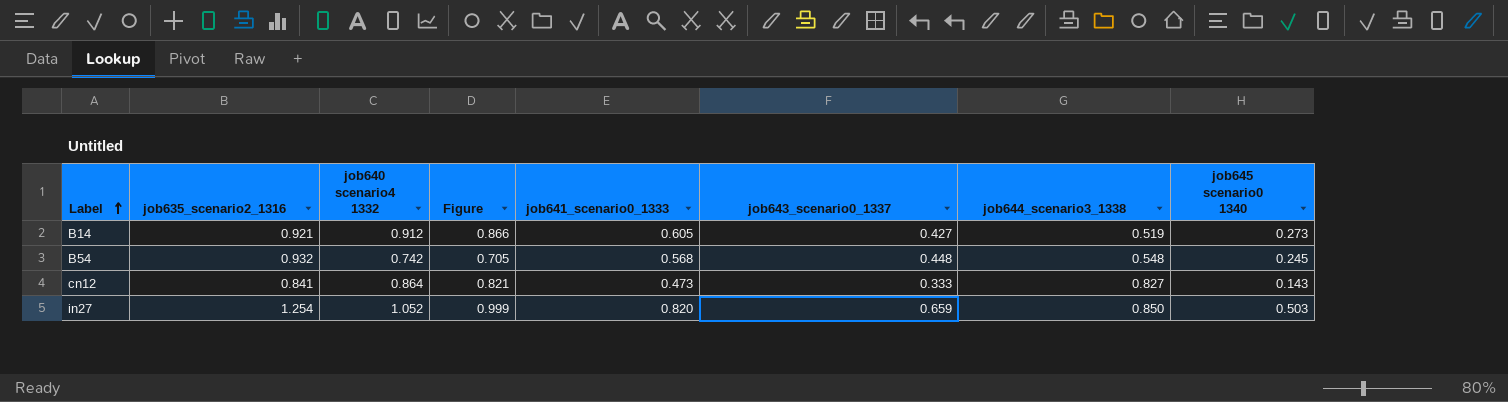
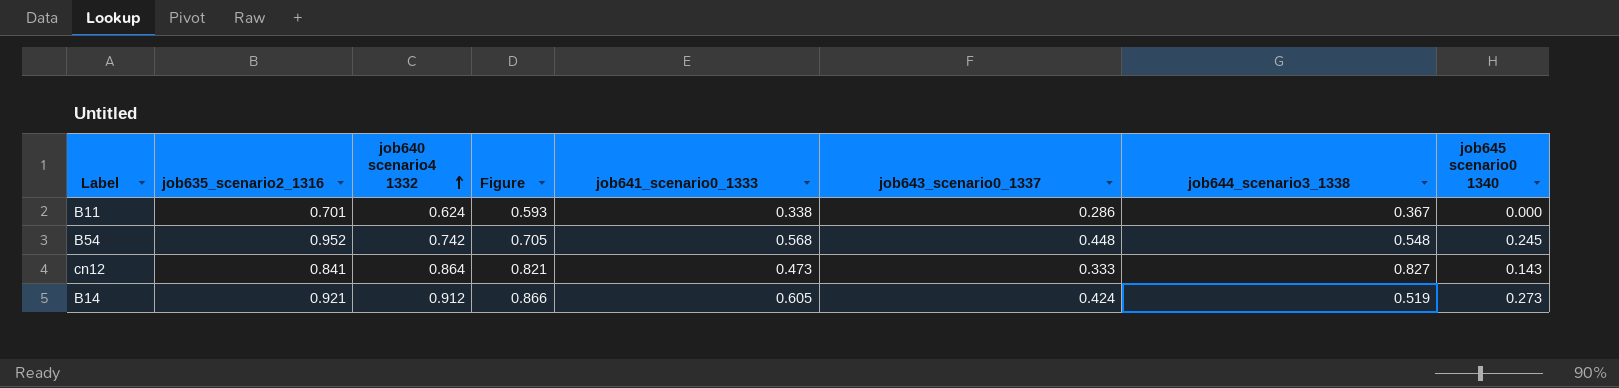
row order: Label ascending -> job640 scenario4 1332 ascending
row in27: 1.254 | 1.052 | 0.999 | 0.820 | 0.659 | 0.850 | 0.503 -> none
row B11: none -> 0.701 | 0.624 | 0.593 | 0.338 | 0.286 | 0.367 | 0.000
B54 | job635_scenario2_1316: 0.932 -> 0.952
B14 | job643_scenario0_1337: 0.427 -> 0.424

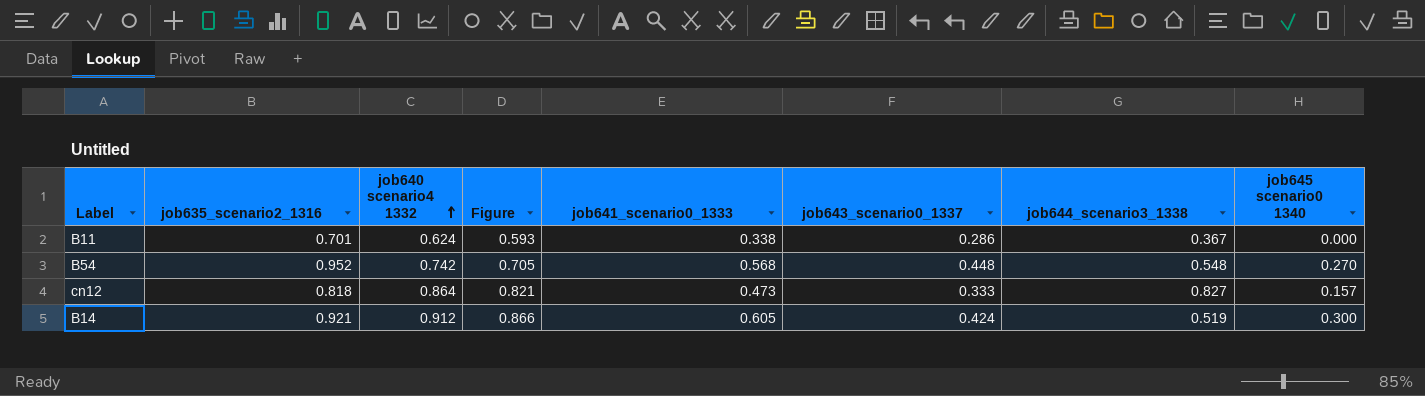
B54 | job645 scenario0 1340: 0.245 -> 0.270
cn12 | job635_scenario2_1316: 0.841 -> 0.818
cn12 | job645 scenario0 1340: 0.143 -> 0.157
B14 | job645 scenario0 1340: 0.273 -> 0.300

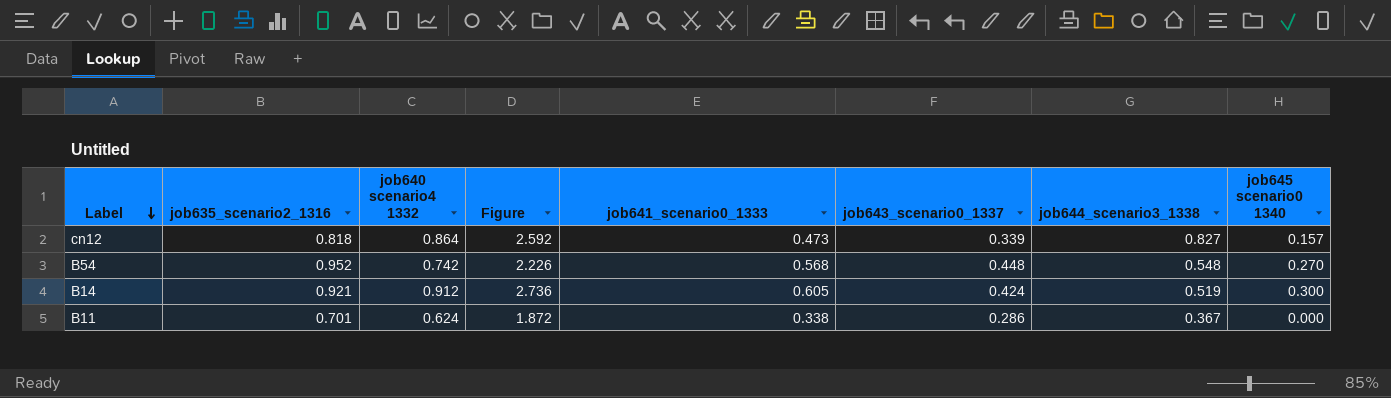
row order: job640 scenario4 1332 ascending -> Label descending
column Figure | formula: [job640 scenario4 1332] * 0.95 -> [job640 scenario4 1332] * 3
cn12 | job643_scenario0_1337: 0.333 -> 0.339

